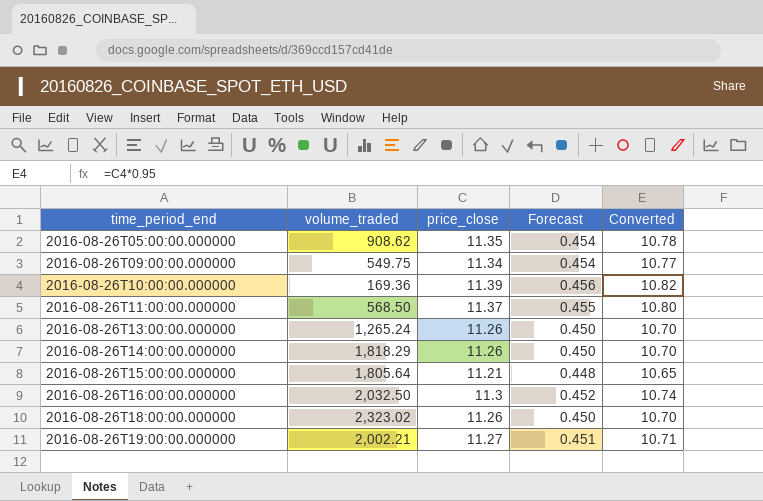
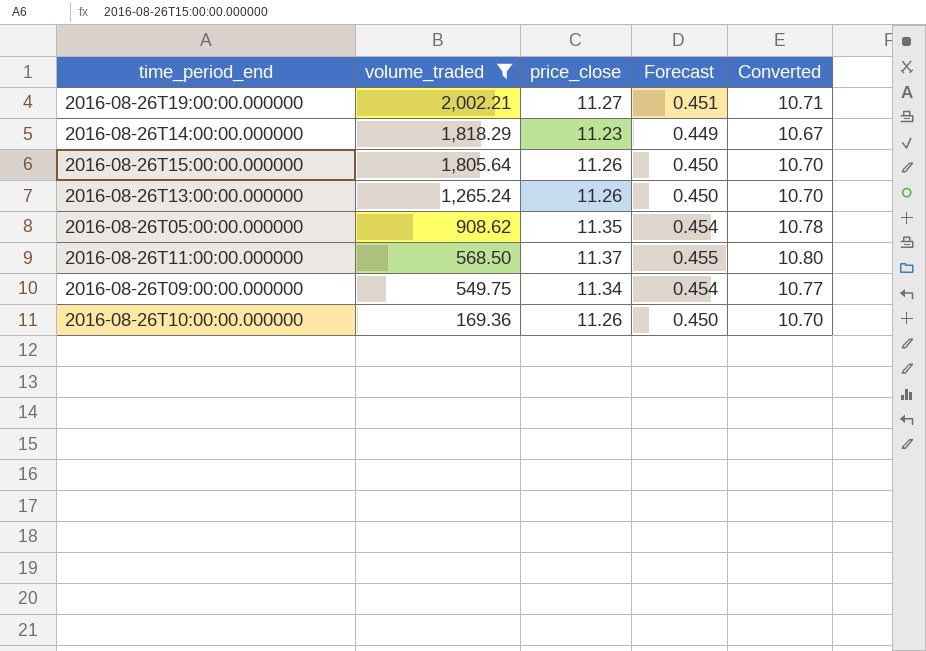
filter: none -> volume_traded <= 2,002.21
row order: time_period_end ascending -> volume_traded descending
2016-08-26T14:00:00.000000 | price_close: 11.26 -> 11.23
2016-08-26T14:00:00.000000 | Forecast: 0.450 -> 0.449
2016-08-26T14:00:00.000000 | Converted: 10.70 -> 10.67
2016-08-26T15:00:00.000000 | price_close: 11.21 -> 11.26
2016-08-26T15:00:00.000000 | Forecast: 0.448 -> 0.450
2016-08-26T15:00:00.000000 | Converted: 10.65 -> 10.70
2016-08-26T10:00:00.000000 | price_close: 11.39 -> 11.26
2016-08-26T10:00:00.000000 | Forecast: 0.456 -> 0.450
2016-08-26T10:00:00.000000 | Converted: 10.82 -> 10.70

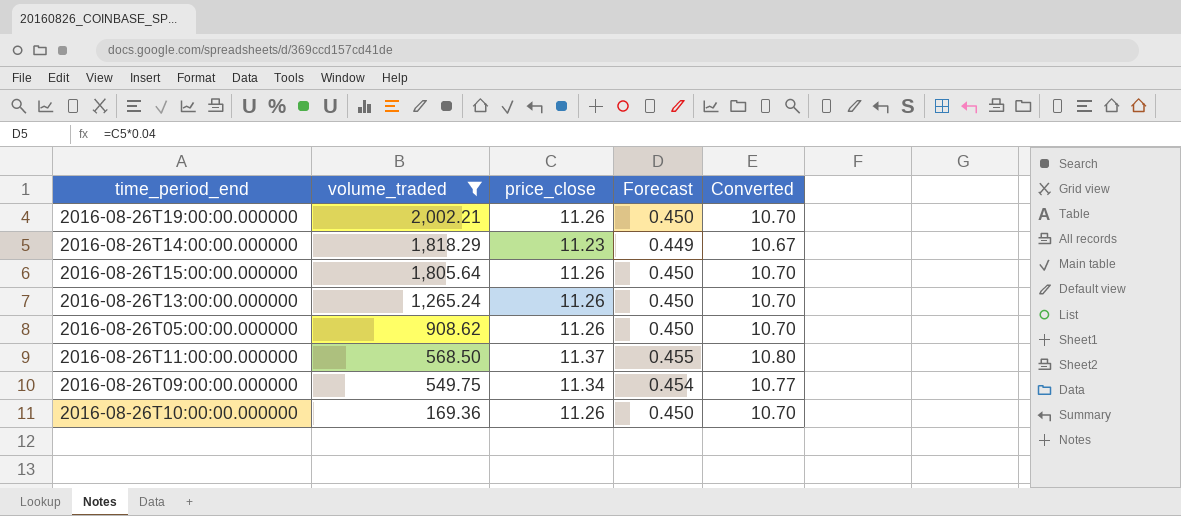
2016-08-26T19:00:00.000000 | price_close: 11.27 -> 11.26
2016-08-26T19:00:00.000000 | Forecast: 0.451 -> 0.450
2016-08-26T19:00:00.000000 | Converted: 10.71 -> 10.70
2016-08-26T05:00:00.000000 | price_close: 11.35 -> 11.26
2016-08-26T05:00:00.000000 | Forecast: 0.454 -> 0.450
2016-08-26T05:00:00.000000 | Converted: 10.78 -> 10.70

